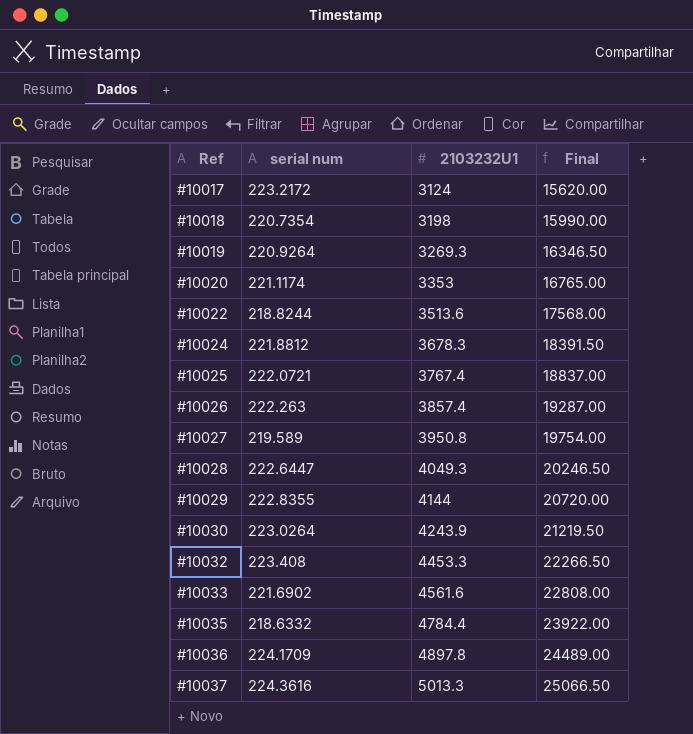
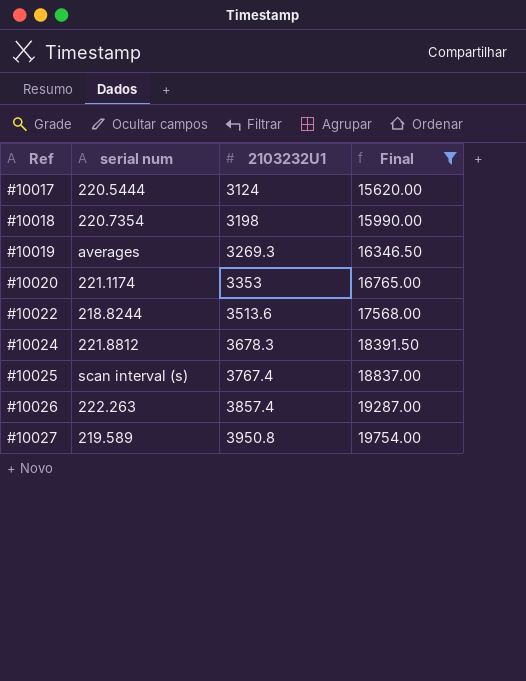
filter: none -> Final <= 19754.00
#10017 | serial num: 223.2172 -> 220.5444
#10019 | serial num: 220.9264 -> averages
#10025 | serial num: 222.0721 -> scan interval (s)

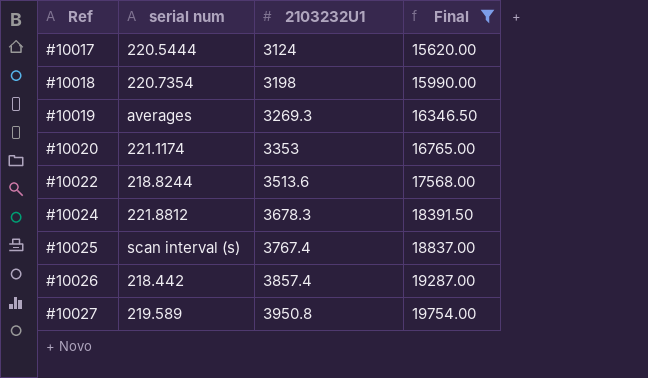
#10026 | serial num: 222.263 -> 218.442

